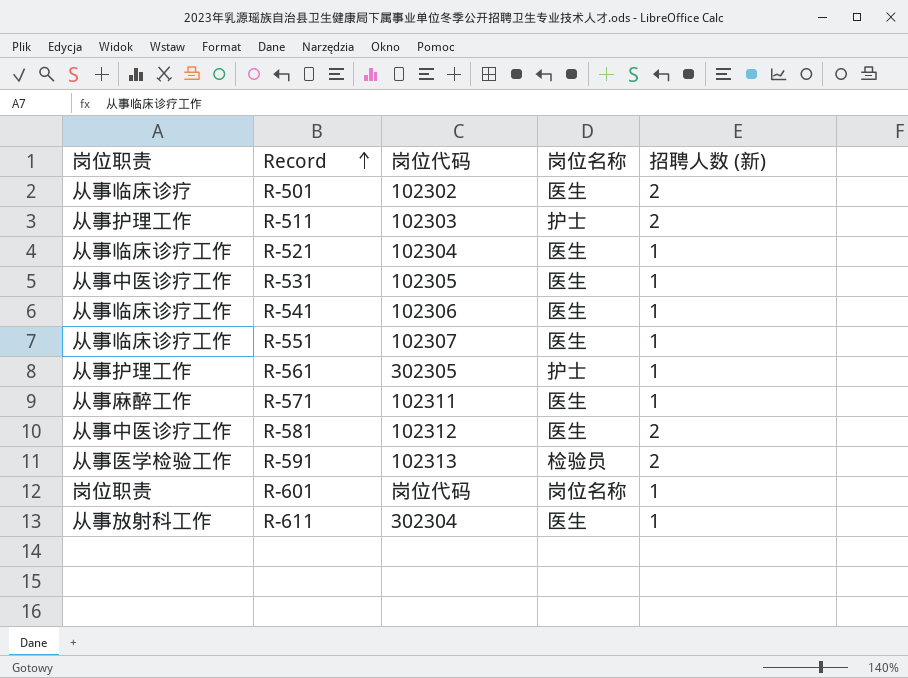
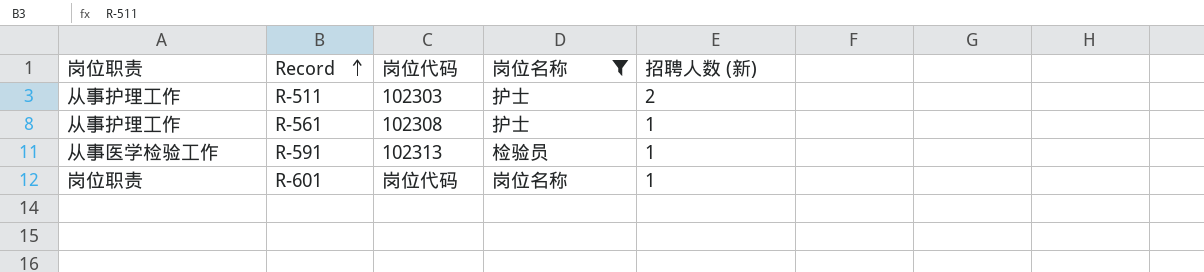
filter: none -> 岗位名称 != 医生
R-561 | 岗位代码: 302305 -> 102308
R-591 | 招聘人数 (新): 2 -> 1

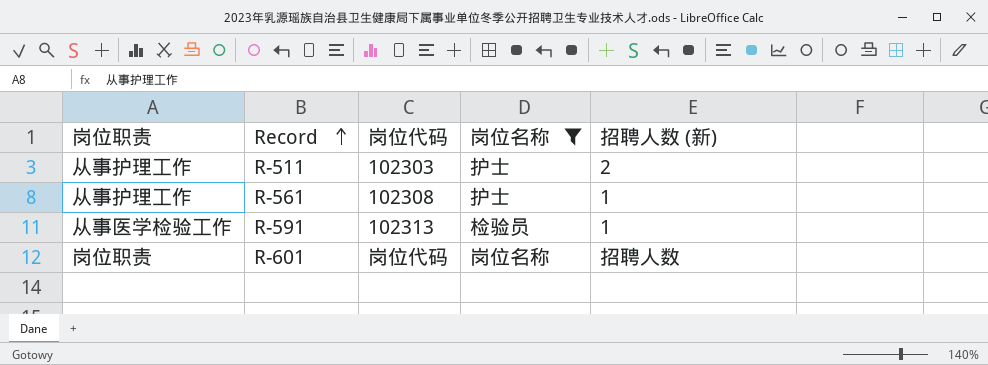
R-601 | 招聘人数 (新): 1 -> 招聘人数

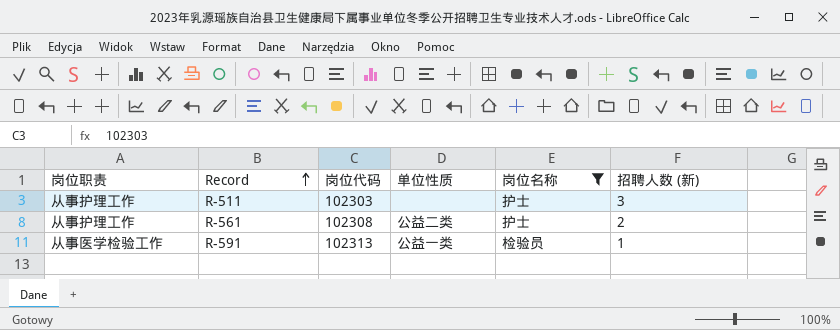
column 单位性质 | position: none -> 4
row R-601: 岗位职责 | 岗位代码 | 岗位名称 | 招聘人数 -> none
R-511 | 招聘人数 (新): 2 -> 3
R-561 | 招聘人数 (新): 1 -> 2

